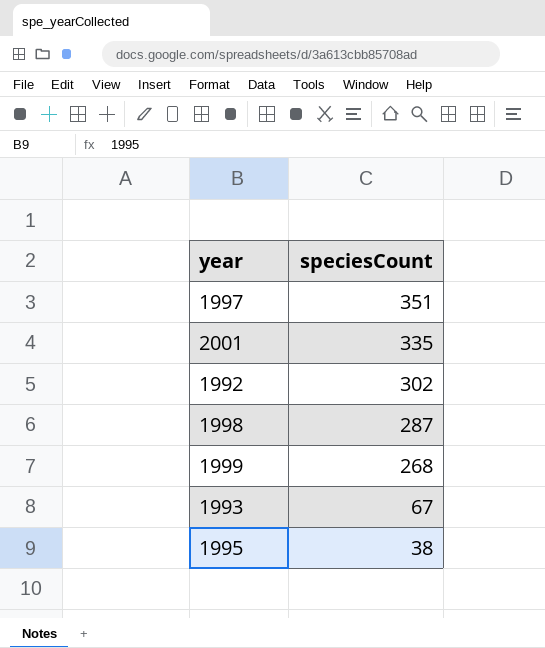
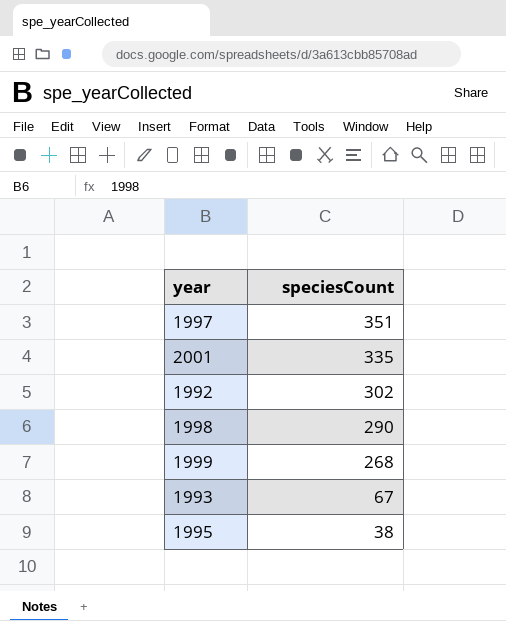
1998 | speciesCount: 287 -> 290

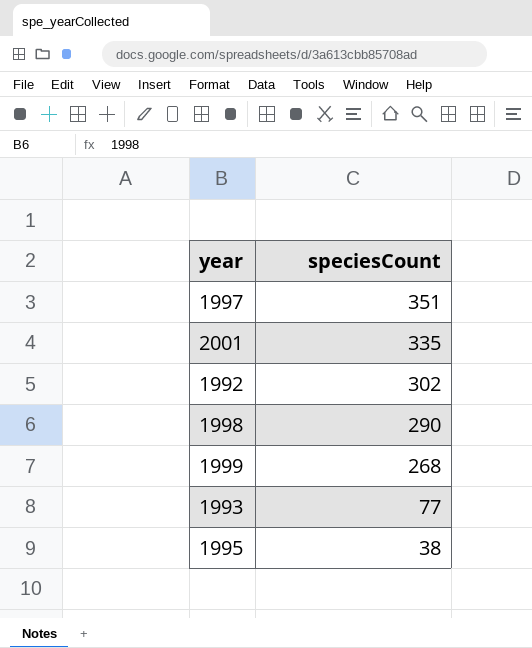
1993 | speciesCount: 67 -> 77

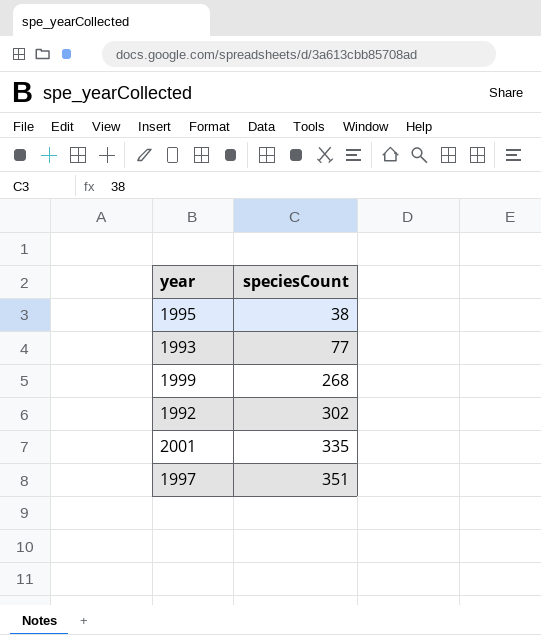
row order: speciesCount descending -> speciesCount ascending
row 1998: 290 -> none

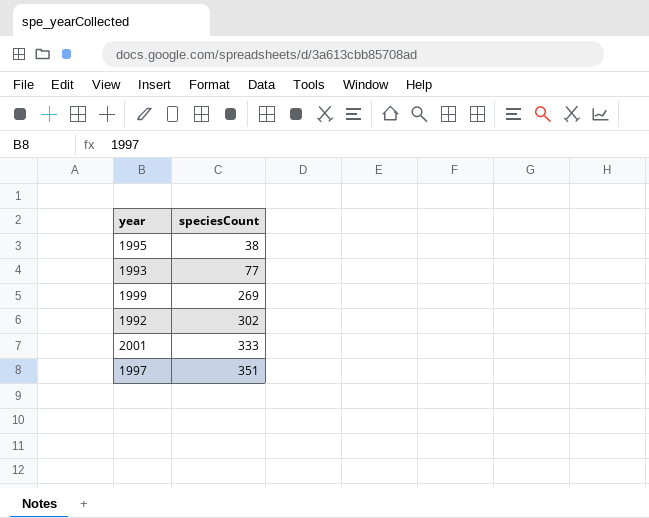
1999 | speciesCount: 268 -> 269
2001 | speciesCount: 335 -> 333

